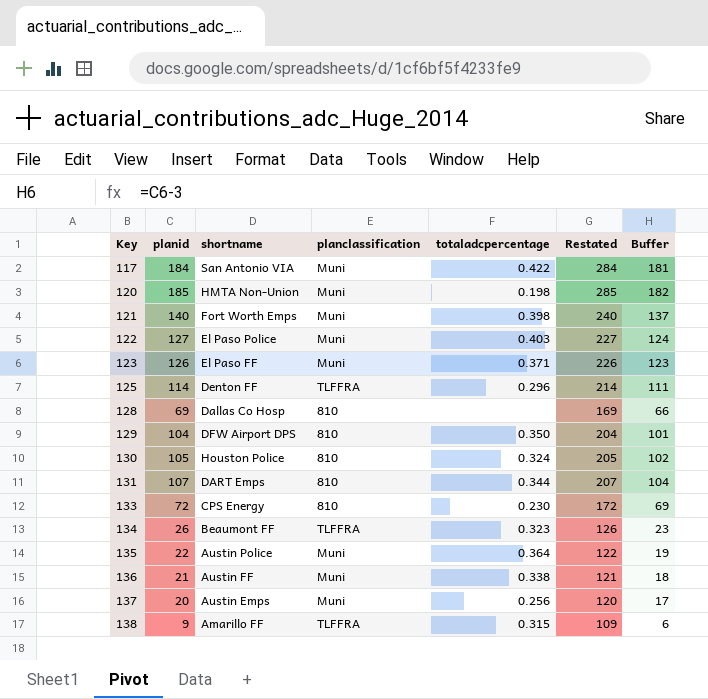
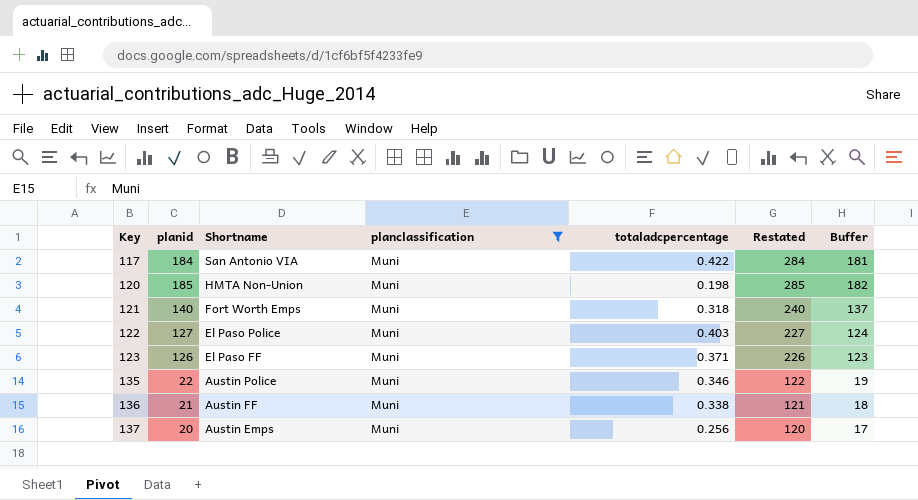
filter: none -> planclassification = Muni
column name: shortname -> Shortname
121 | totaladcpercentage: 0.398 -> 0.318
135 | totaladcpercentage: 0.364 -> 0.346

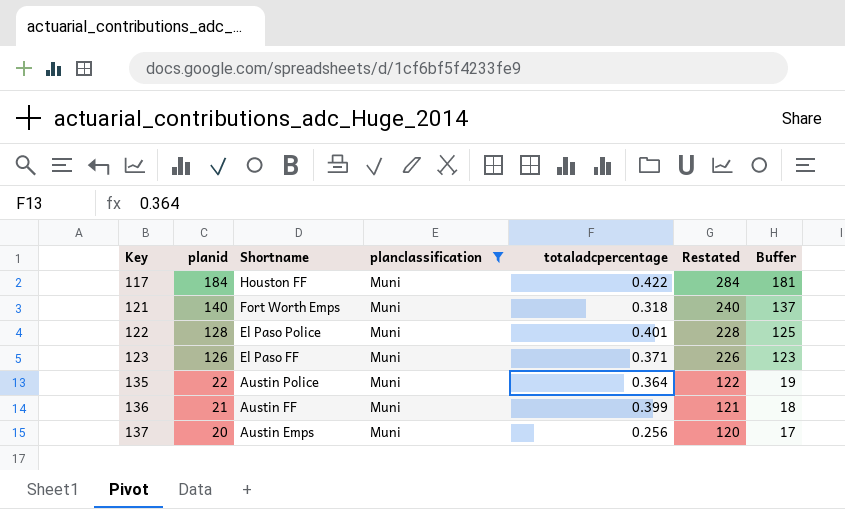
row 120: 185 | HMTA Non-Union | Muni | 0.198 | 285 | 182 -> none
117 | Shortname: San Antonio VIA -> Houston FF
122 | planid: 127 -> 128
122 | totaladcpercentage: 0.403 -> 0.401
122 | Restated: 227 -> 228
122 | Buffer: 124 -> 125
135 | totaladcpercentage: 0.346 -> 0.364
136 | totaladcpercentage: 0.338 -> 0.399

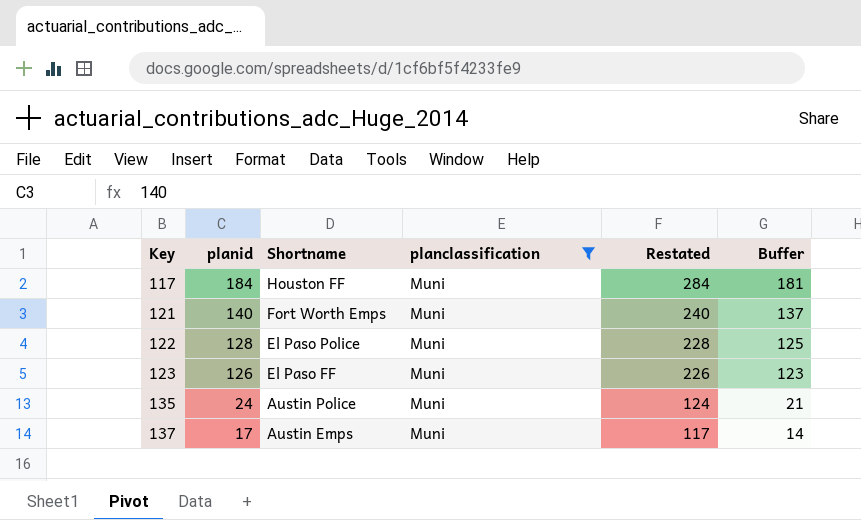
column totaladcpercentage | position: 5 -> none
row 136: 21 | Austin FF | Muni | 0.399 | 121 | 18 -> none
135 | planid: 22 -> 24
135 | Restated: 122 -> 124
135 | Buffer: 19 -> 21
137 | planid: 20 -> 17
137 | Restated: 120 -> 117
137 | Buffer: 17 -> 14

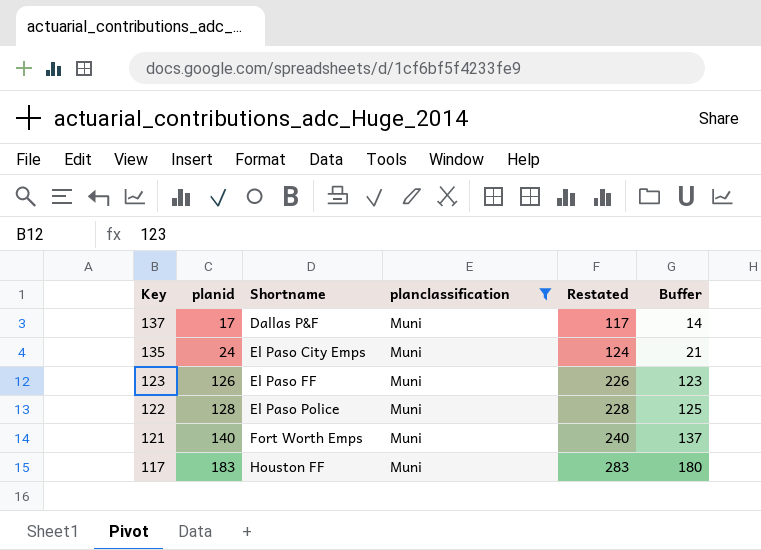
row order: Key ascending -> Key descending
137 | Shortname: Austin Emps -> Dallas P&F
135 | Shortname: Austin Police -> El Paso City Emps
117 | planid: 184 -> 183
117 | Restated: 284 -> 283
117 | Buffer: 181 -> 180

